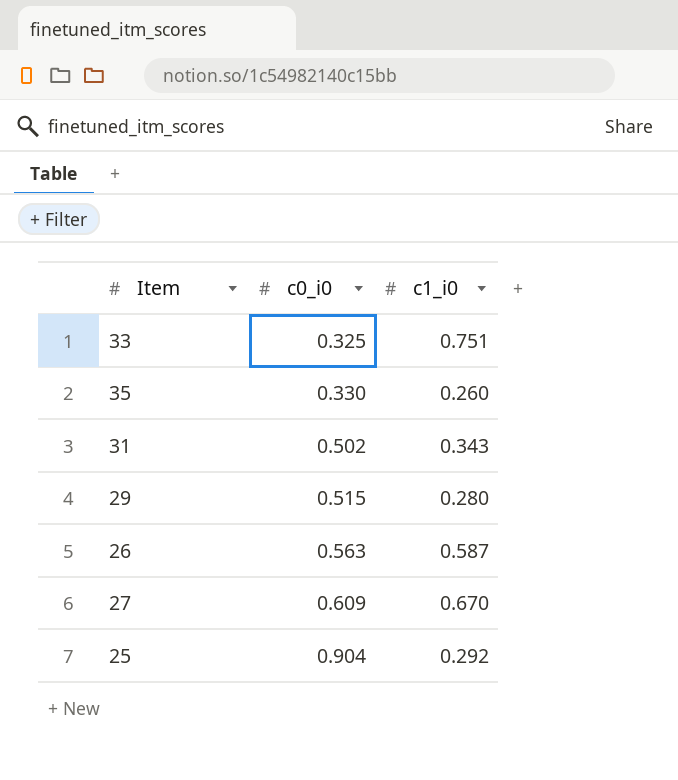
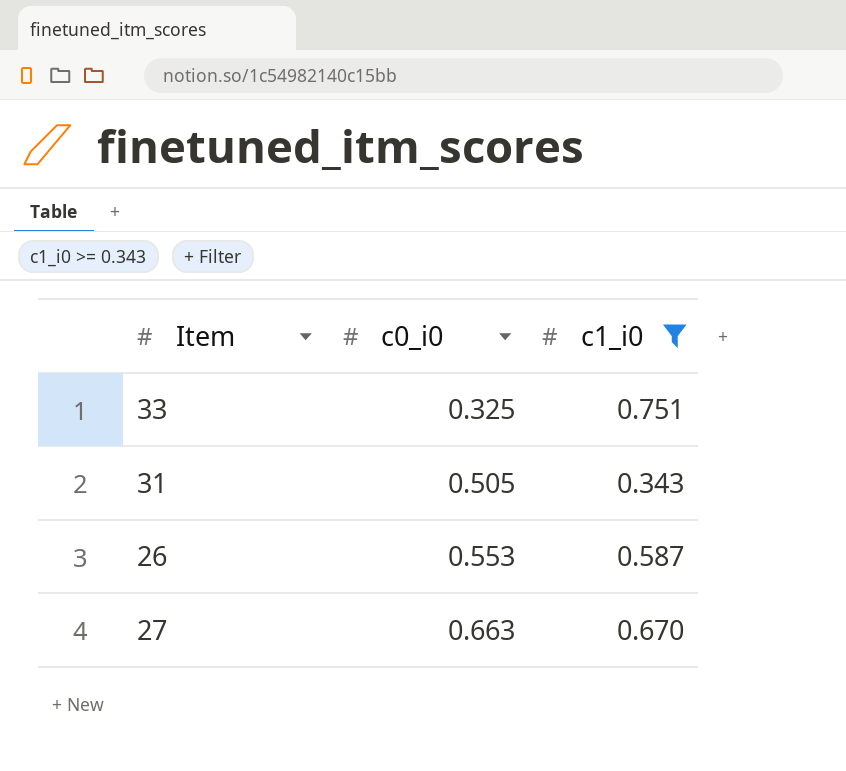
filter: none -> c1_i0 >= 0.343
31 | c0_i0: 0.502 -> 0.505
26 | c0_i0: 0.563 -> 0.553
27 | c0_i0: 0.609 -> 0.663

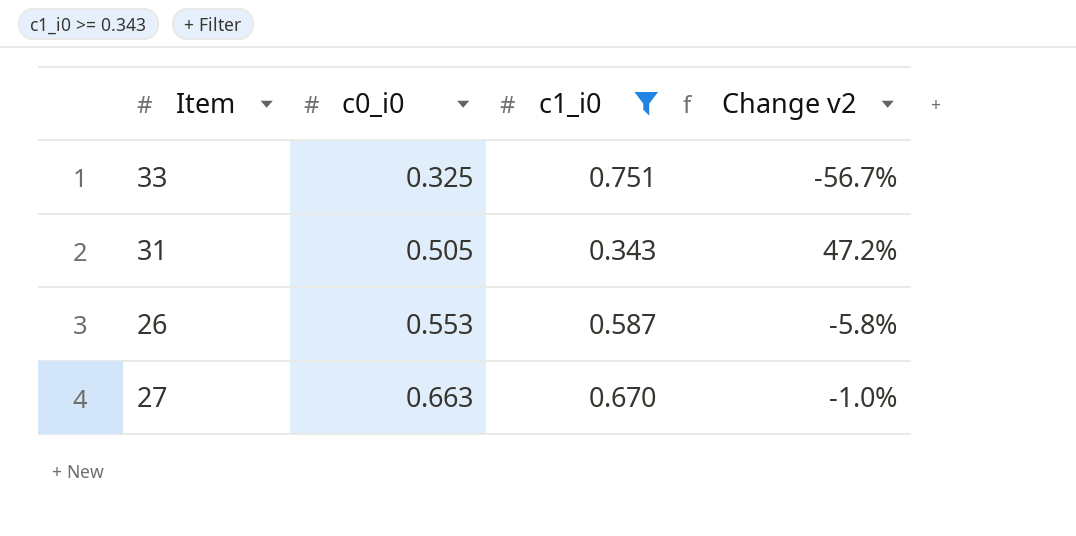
column Change v2 | formula: none -> ([c0_i0] - [c1_i0]) / [c1_i0]

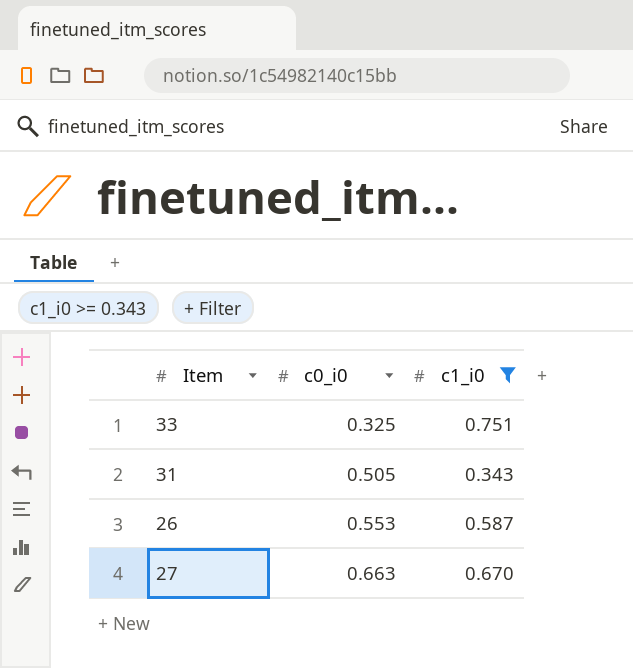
column Change v2 | formula: ([c0_i0] - [c1_i0]) / [c1_i0] -> none

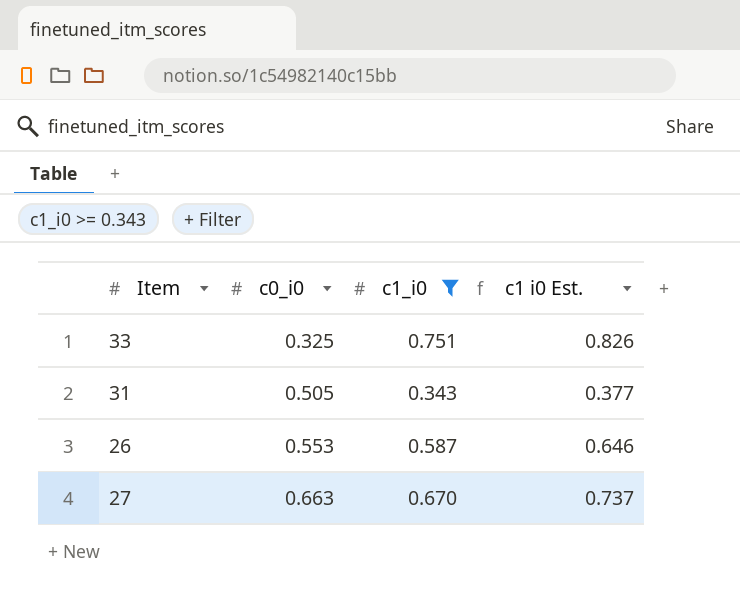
column c1 i0 Est. | formula: none -> [c1_i0] * 1.1

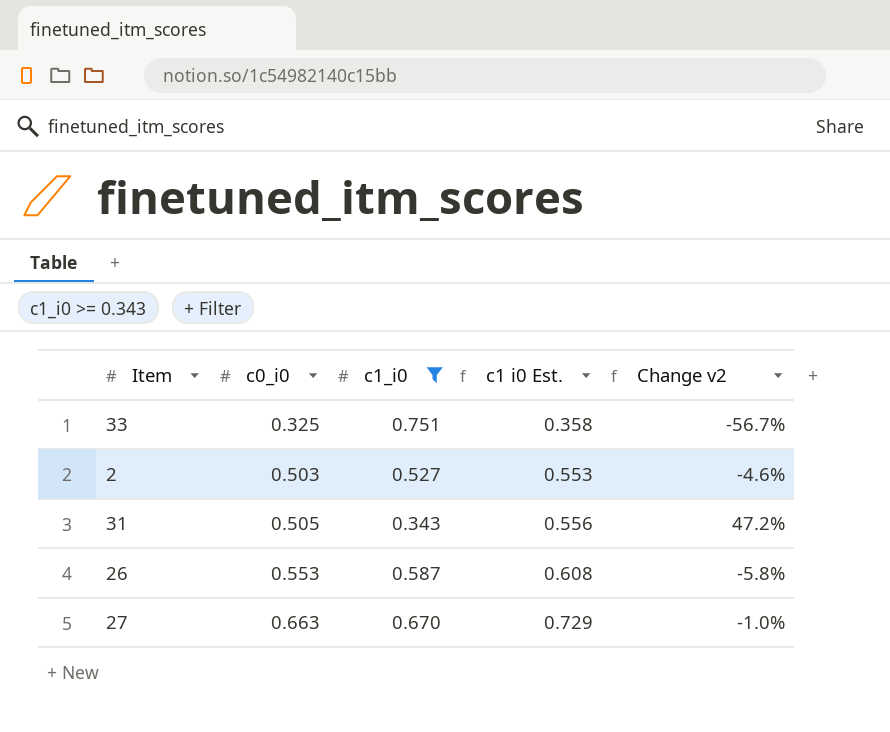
column c1 i0 Est. | formula: [c1_i0] * 1.1 -> [c0_i0] * 1.1
column Change v2 | formula: none -> ([c0_i0] - [c1_i0]) / [c1_i0]
row 2: none -> 0.503 | 0.527 | 0.553 | -4.6%

